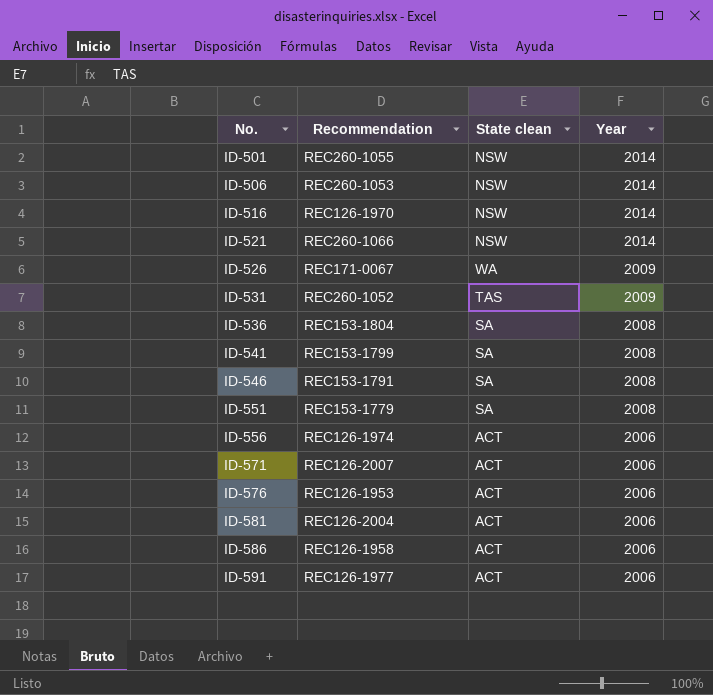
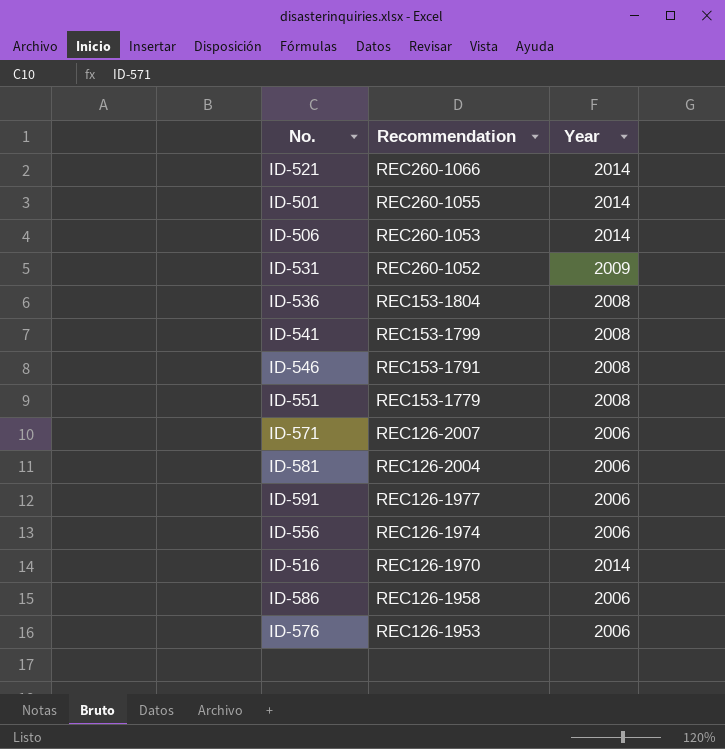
row order: No. ascending -> Recommendation descending
column State clean | position: 3 -> none
row ID-526: REC171-0067 | WA | 2009 -> none

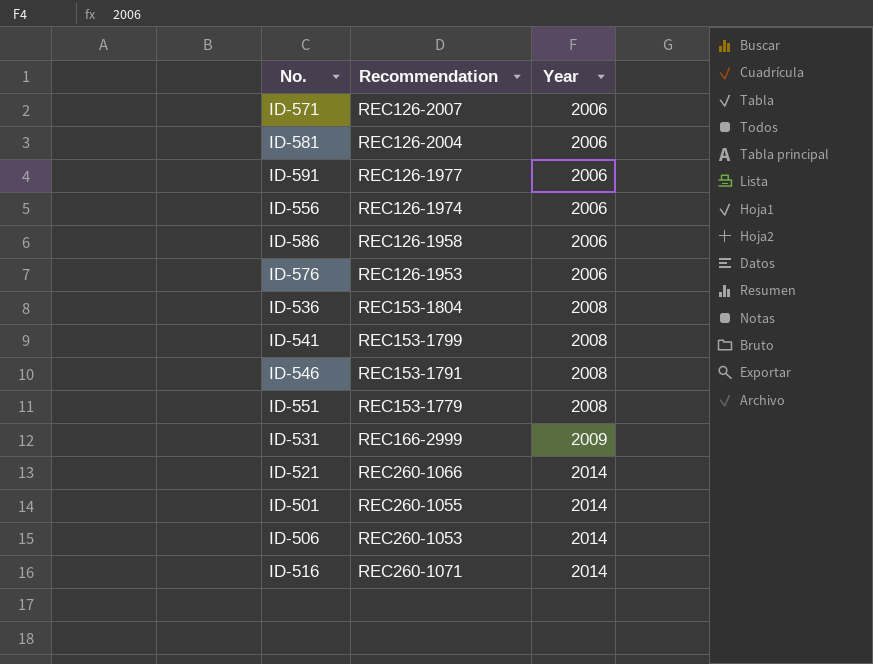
row order: Recommendation descending -> Year ascending
ID-531 | Recommendation: REC260-1052 -> REC166-2999
ID-516 | Recommendation: REC126-1970 -> REC260-1071

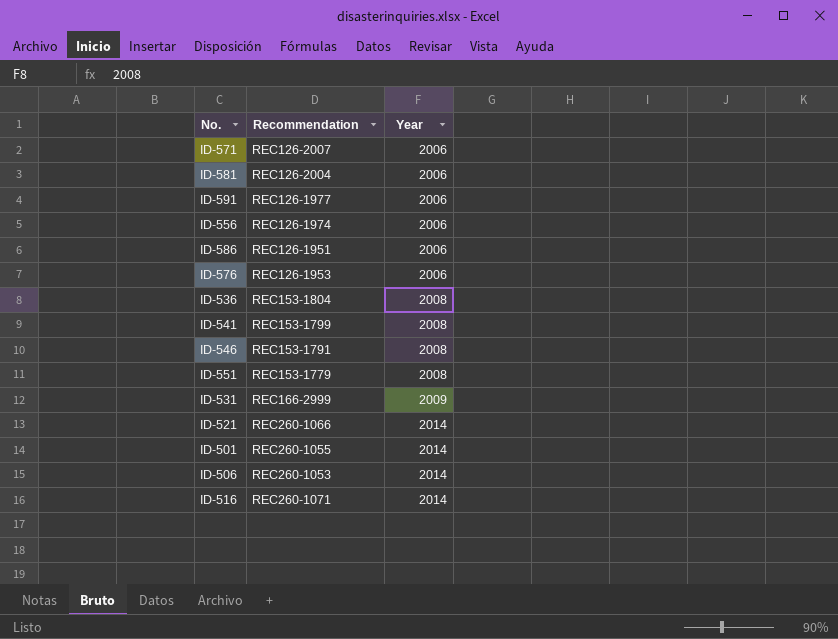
ID-586 | Recommendation: REC126-1958 -> REC126-1951

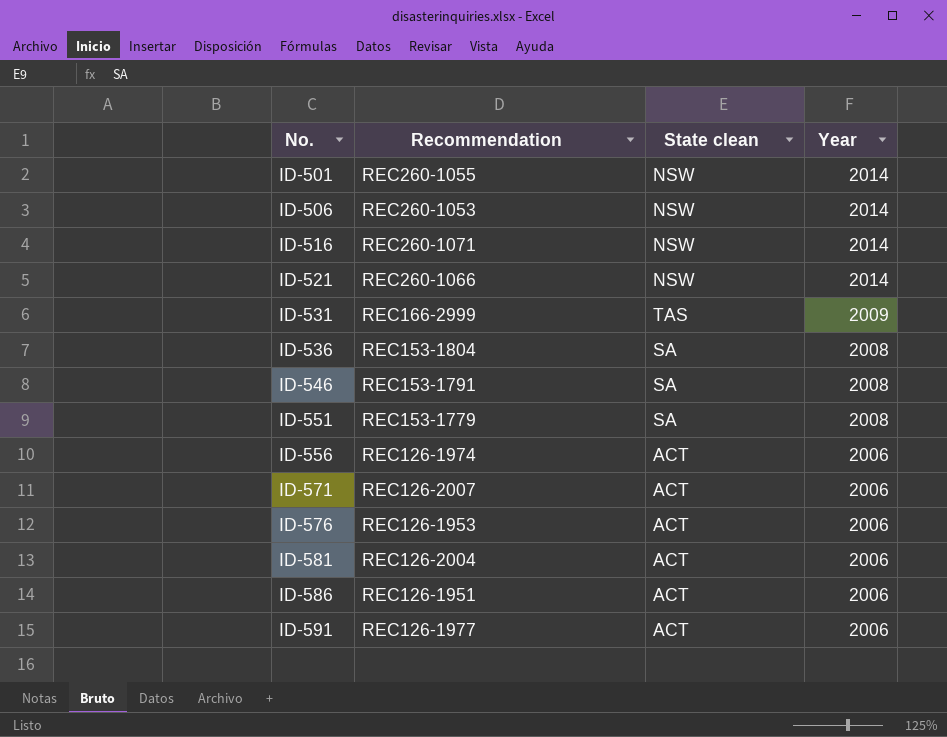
row order: Year ascending -> No. ascending
column State clean | position: none -> 3
row ID-541: REC153-1799 | 2008 -> none

